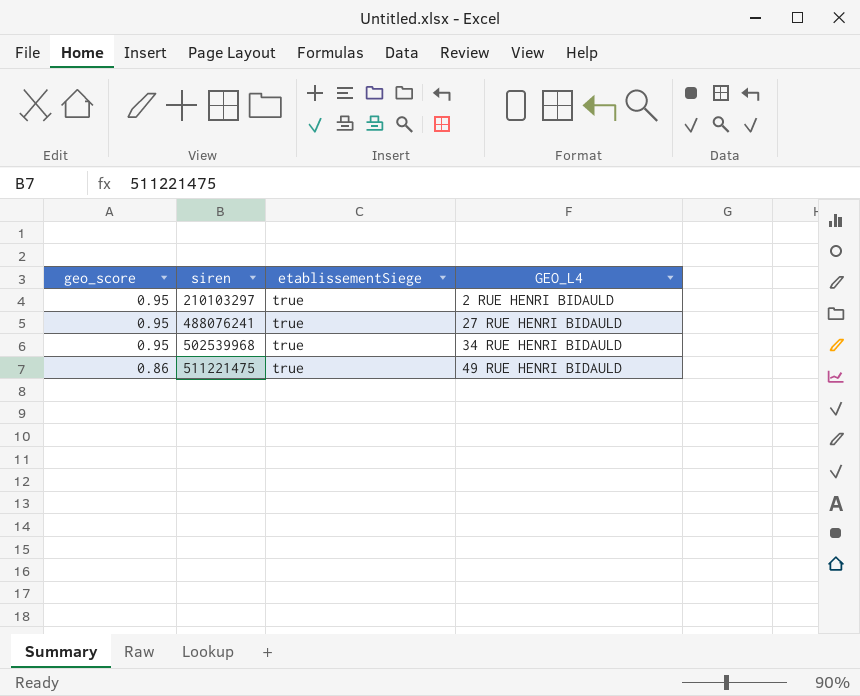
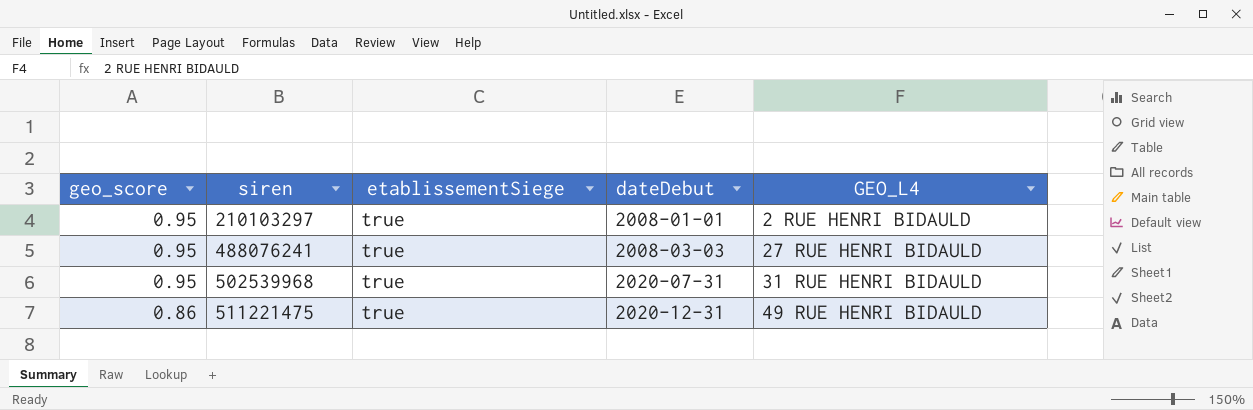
column dateDebut | position: none -> 4
502539968 | GEO_L4: 34 RUE HENRI BIDAULD -> 31 RUE HENRI BIDAULD

